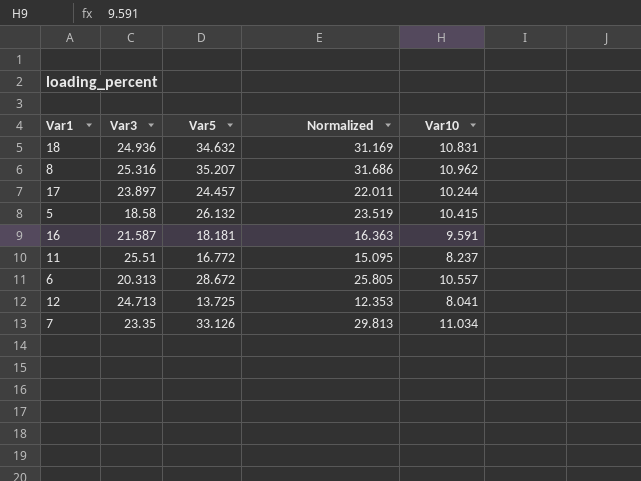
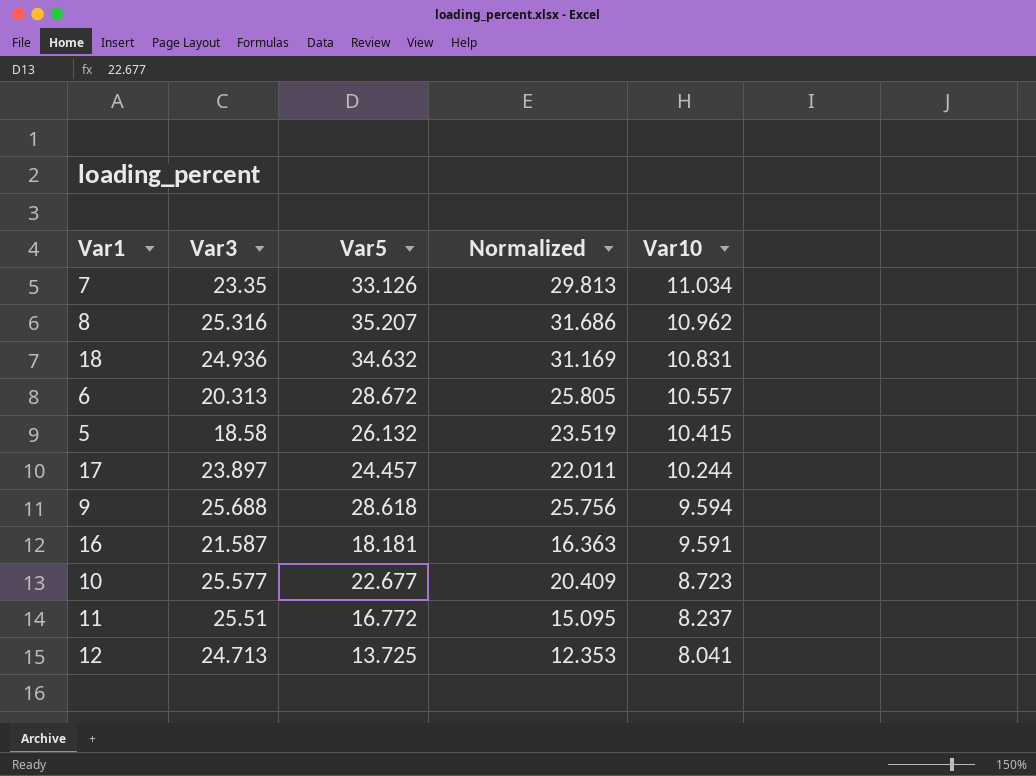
row order: none -> Var10 descending
row 9: none -> 25.688 | 28.618 | 25.756 | 9.594
row 10: none -> 25.577 | 22.677 | 20.409 | 8.723

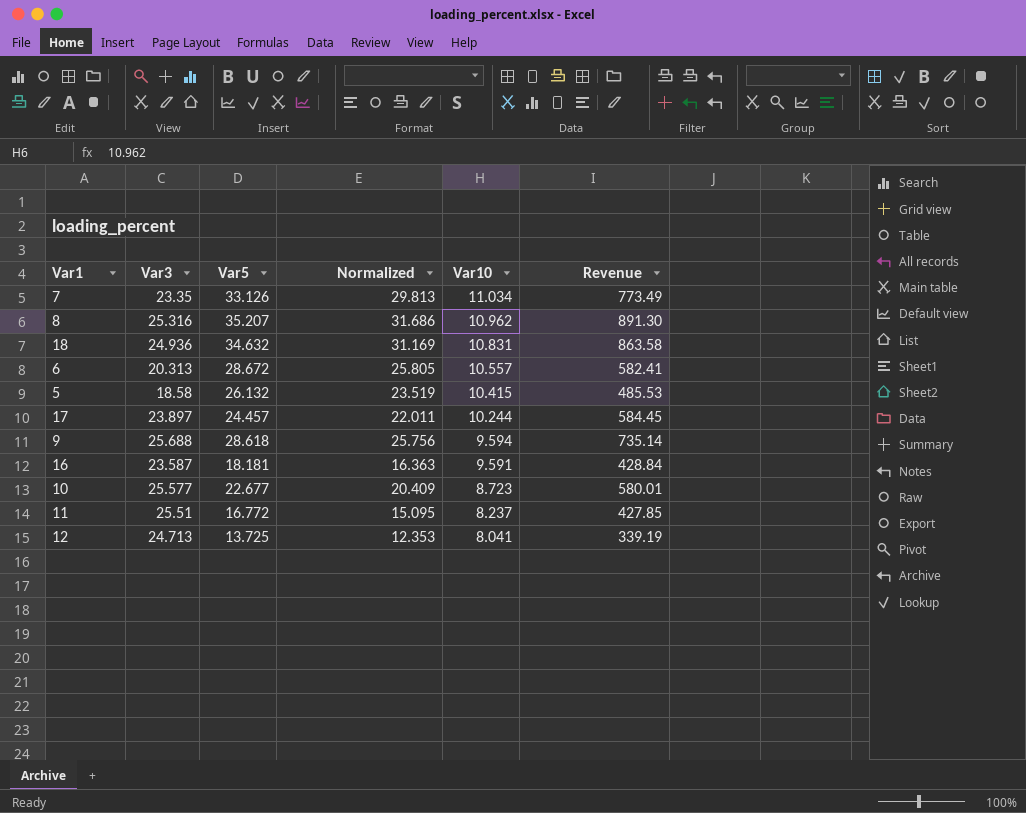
column Revenue | formula: none -> [Var3] * [Var5]
16 | Var3: 21.587 -> 23.587

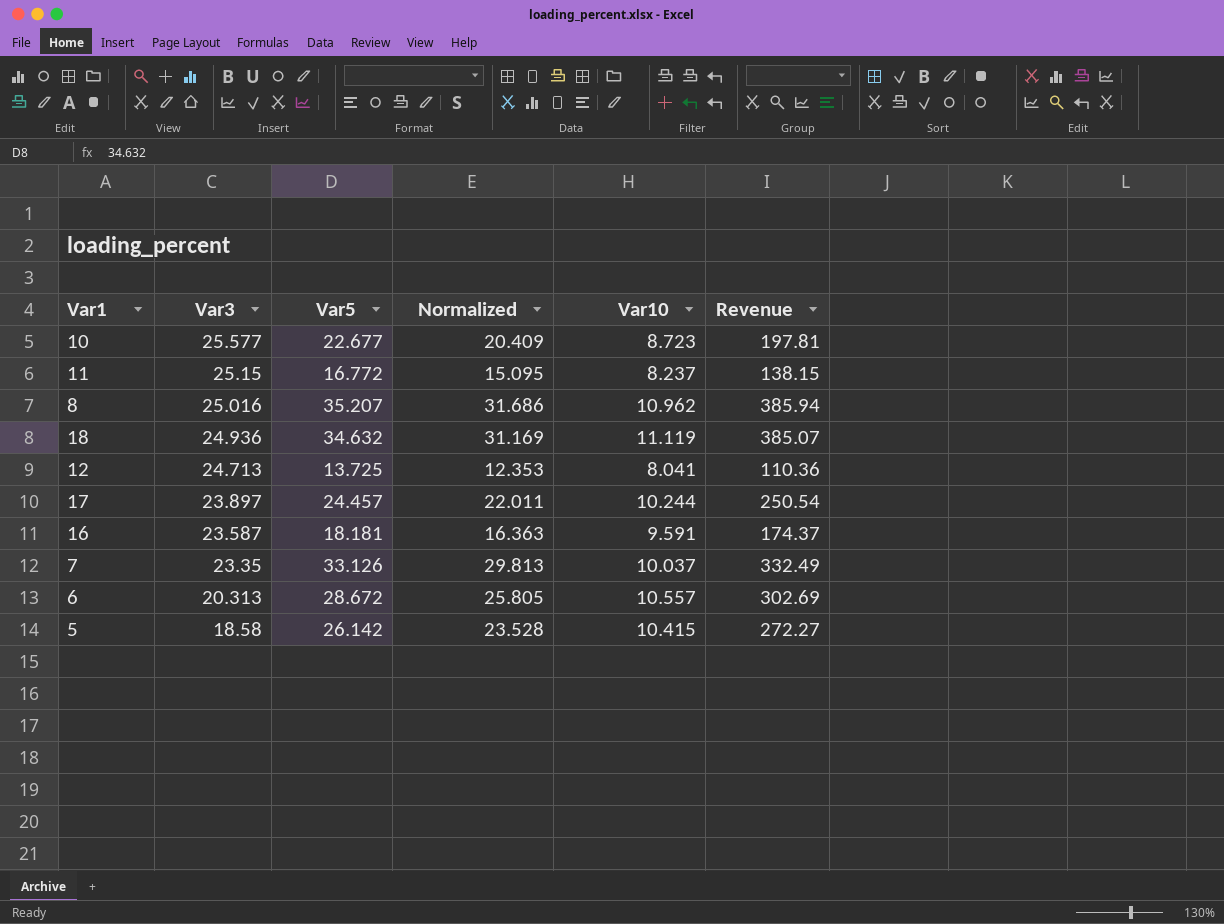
row order: Var10 descending -> Var3 descending
column Revenue | formula: [Var3] * [Var5] -> [Var5] * [Var10]
row 9: 25.688 | 28.618 | 25.756 | 9.594 | 735.14 -> none
11 | Var3: 25.51 -> 25.15
8 | Var3: 25.316 -> 25.016
18 | Var10: 10.831 -> 11.119
7 | Var10: 11.034 -> 10.037
5 | Var5: 26.132 -> 26.142
5 | Normalized: 23.519 -> 23.528

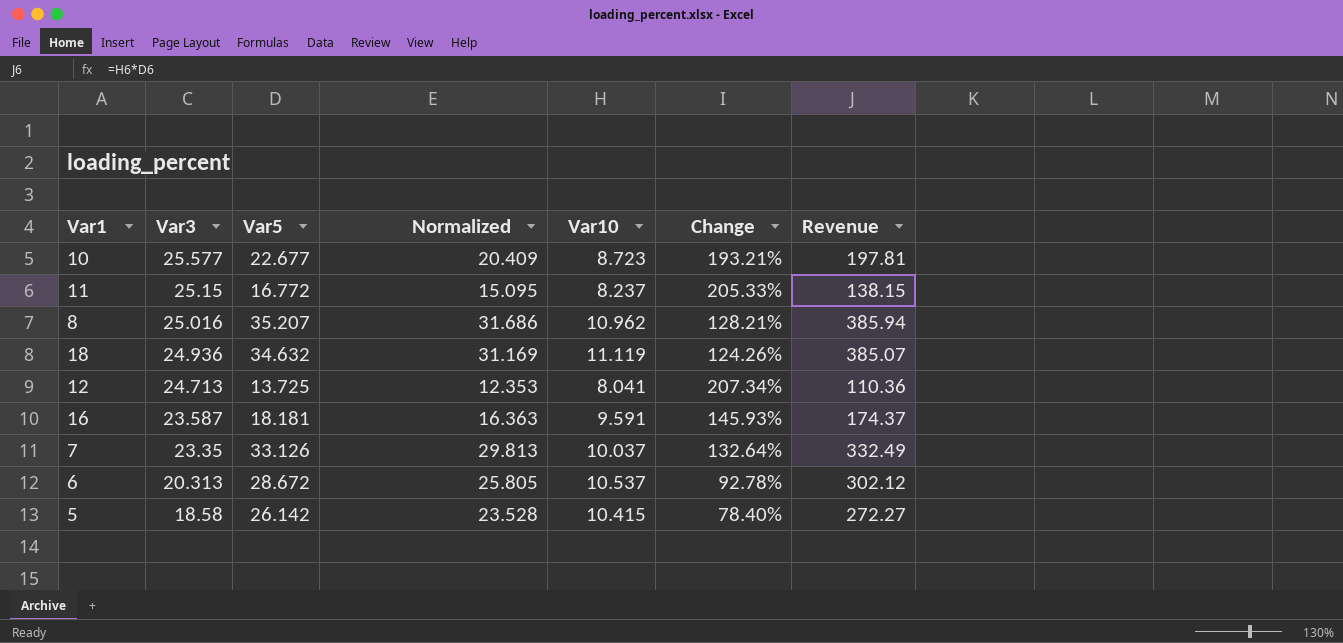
column Change | formula: none -> ([Var3] - [Var10]) / [Var10]
row 17: 23.897 | 24.457 | 22.011 | 10.244 | 250.54 -> none
6 | Var10: 10.557 -> 10.537
6 | Revenue: 302.69 -> 302.12

